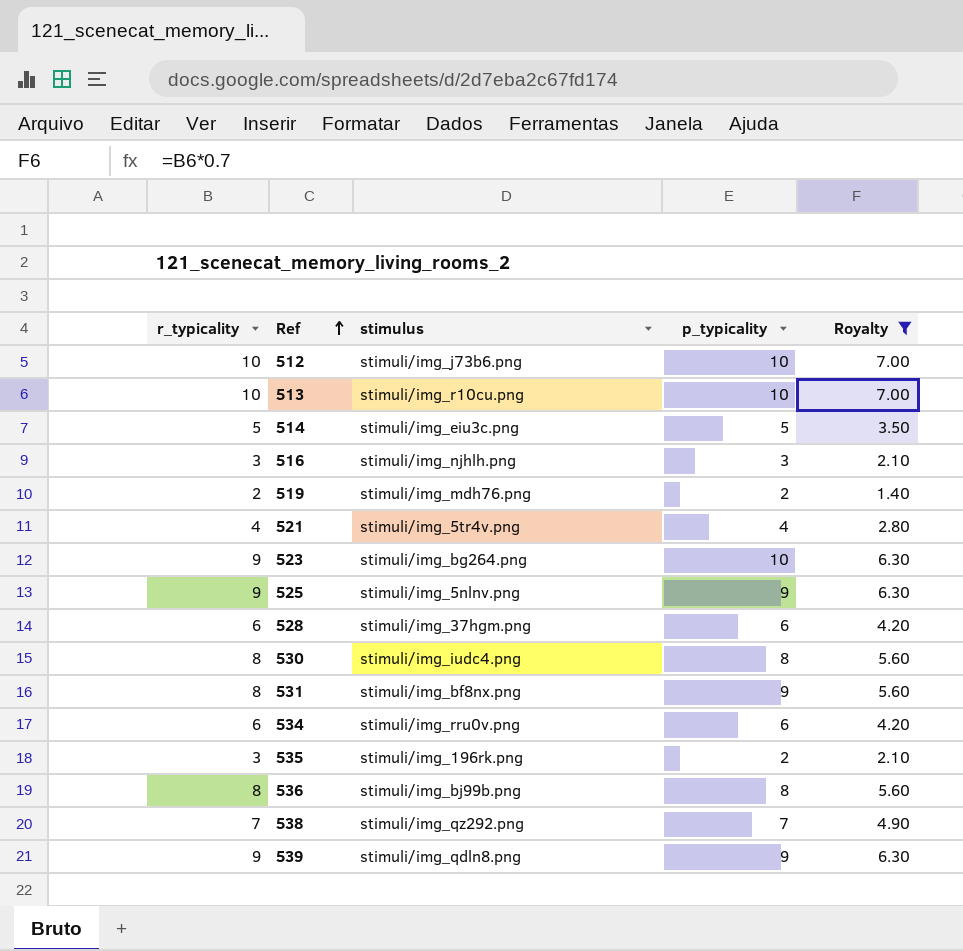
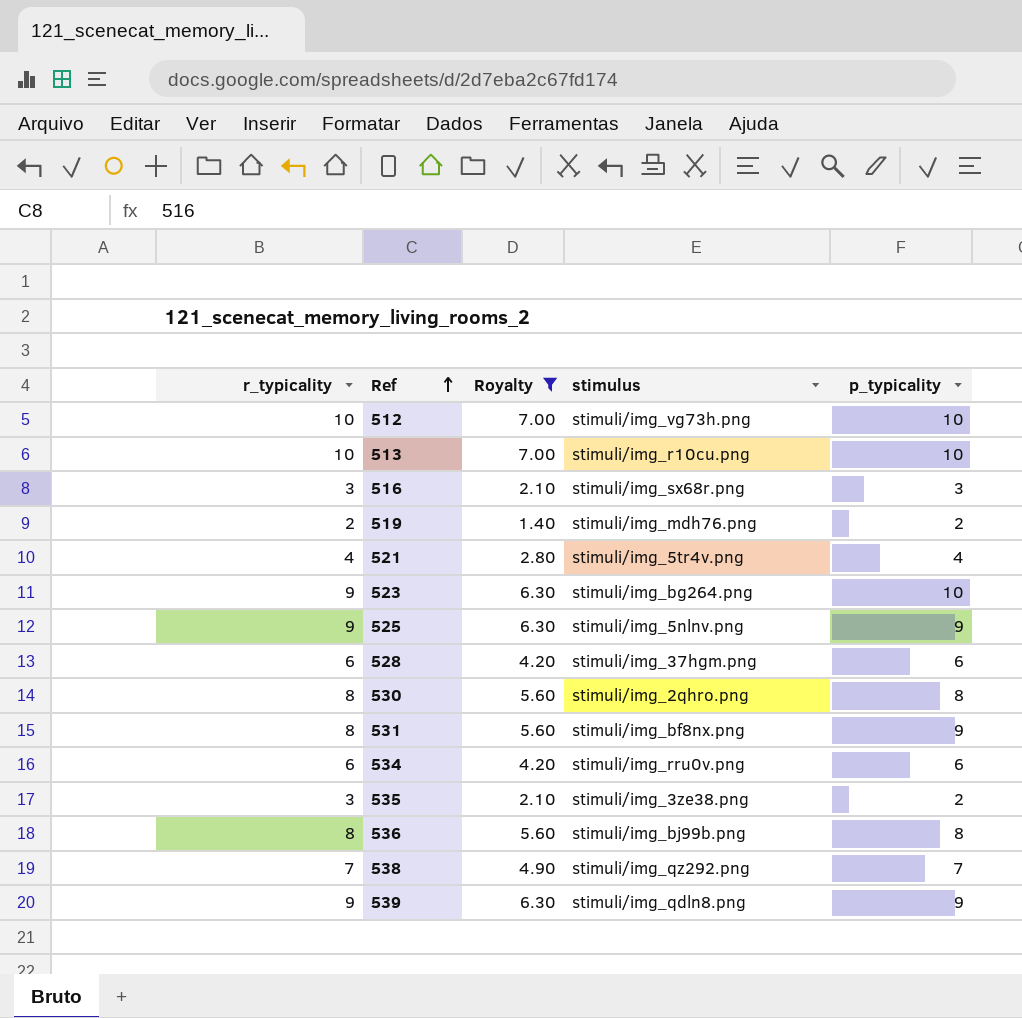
column Royalty | position: 5 -> 3
row 514: 5 | stimuli/img_eiu3c.png | 5 | 3.50 -> none
512 | stimulus: stimuli/img_j73b6.png -> stimuli/img_vg73h.png
516 | stimulus: stimuli/img_njhlh.png -> stimuli/img_sx68r.png
530 | stimulus: stimuli/img_iudc4.png -> stimuli/img_2qhro.png
535 | stimulus: stimuli/img_196rk.png -> stimuli/img_3ze38.png

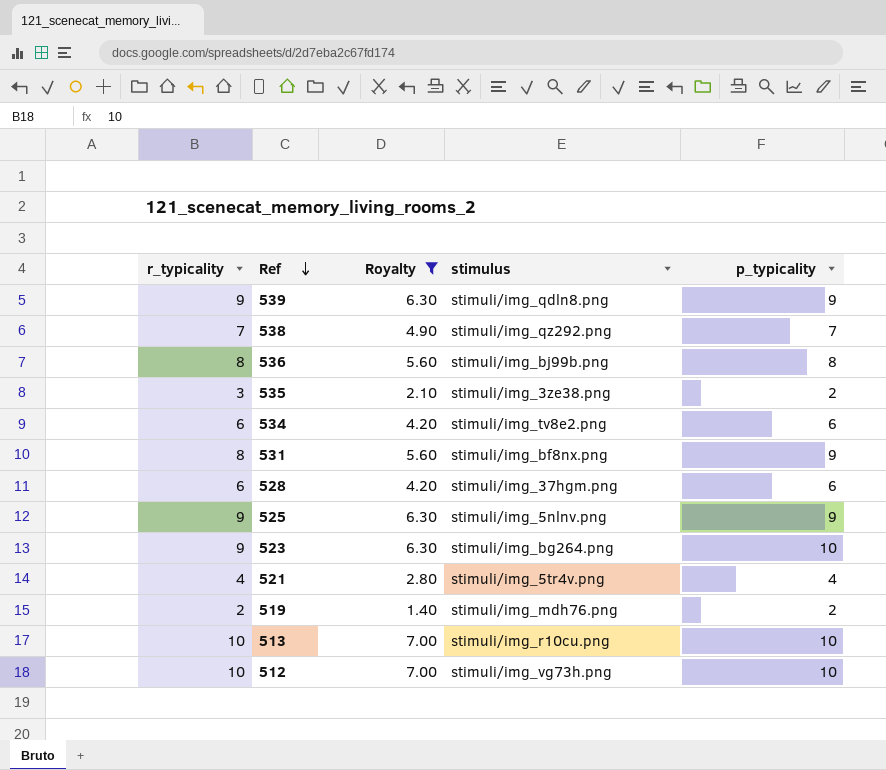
row order: Ref ascending -> Ref descending
row 516: 3 | 2.10 | stimuli/img_sx68r.png | 3 -> none
row 530: 8 | 5.60 | stimuli/img_2qhro.png | 8 -> none
534 | stimulus: stimuli/img_rru0v.png -> stimuli/img_tv8e2.png

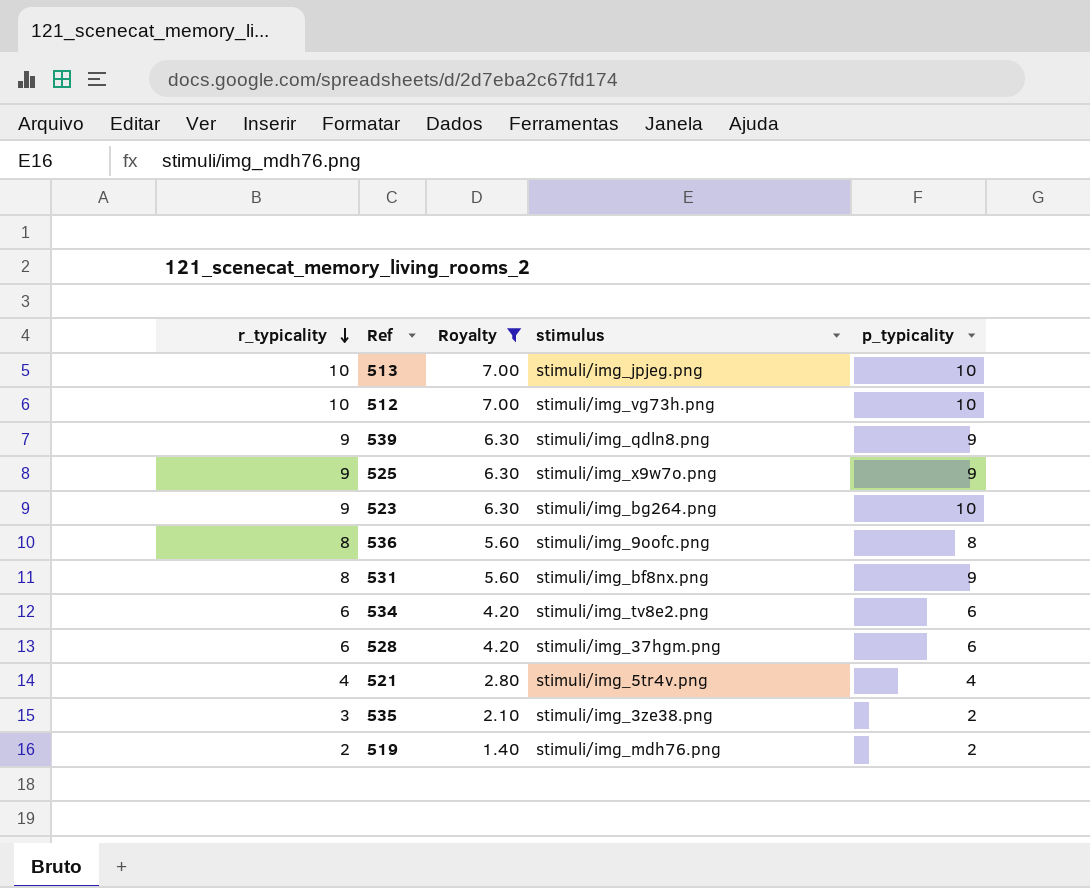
row order: Ref descending -> r_typicality descending
row 538: 7 | 4.90 | stimuli/img_qz292.png | 7 -> none
513 | stimulus: stimuli/img_r10cu.png -> stimuli/img_jpjeg.png
525 | stimulus: stimuli/img_5nlnv.png -> stimuli/img_x9w7o.png
536 | stimulus: stimuli/img_bj99b.png -> stimuli/img_9oofc.png

